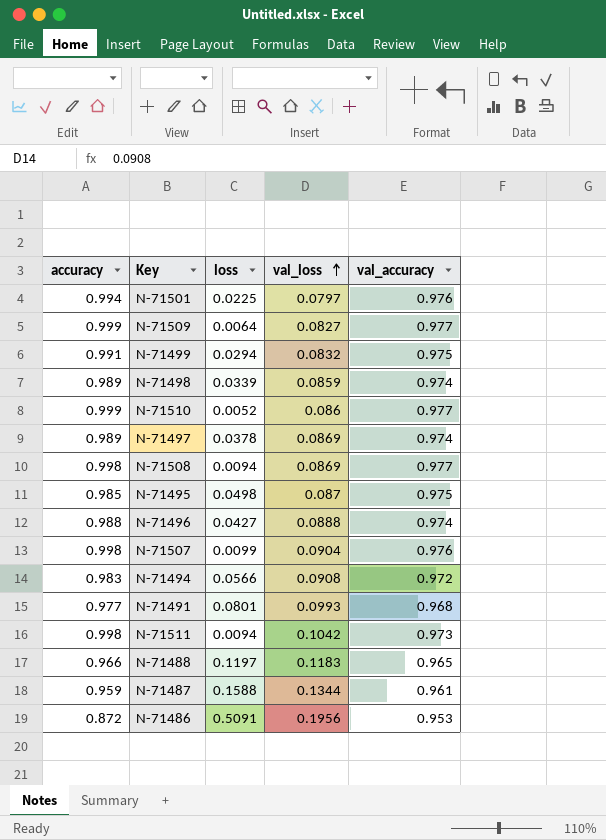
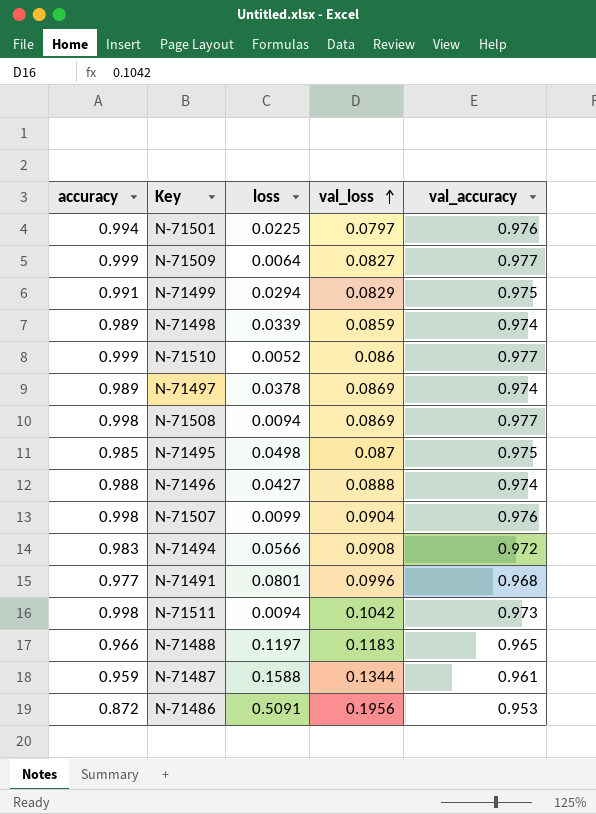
N-71499 | val_loss: 0.0832 -> 0.0829
N-71491 | val_loss: 0.0993 -> 0.0996

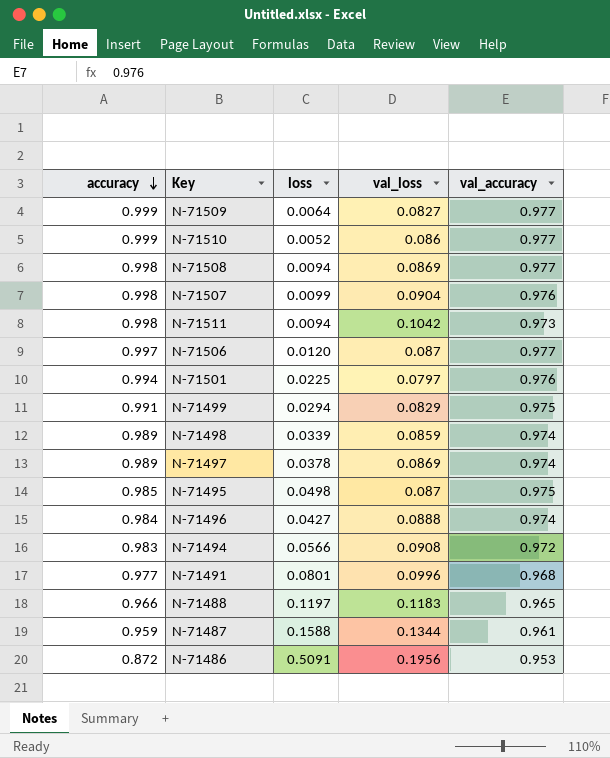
row order: val_loss ascending -> accuracy descending
row N-71506: none -> 0.997 | 0.0120 | 0.087 | 0.977
N-71496 | accuracy: 0.988 -> 0.984

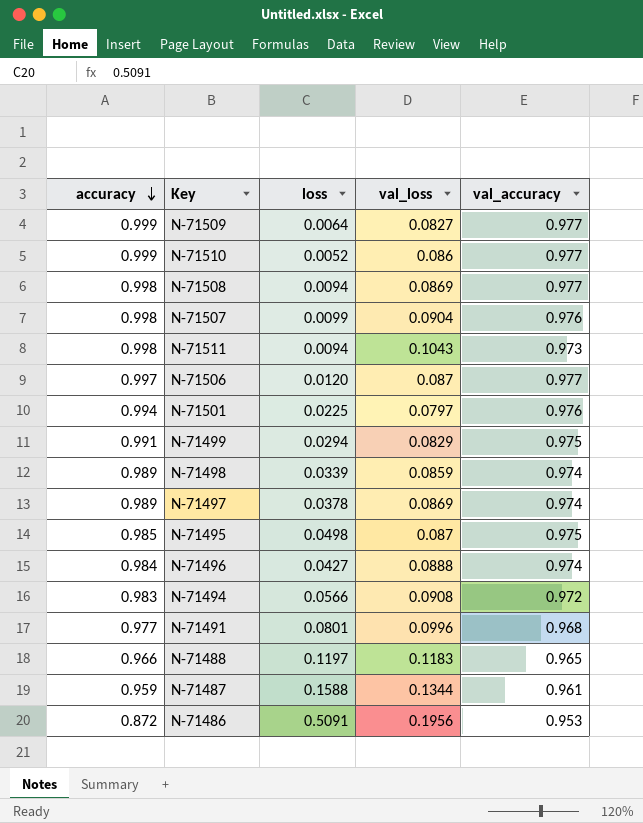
N-71511 | val_loss: 0.1042 -> 0.1043

